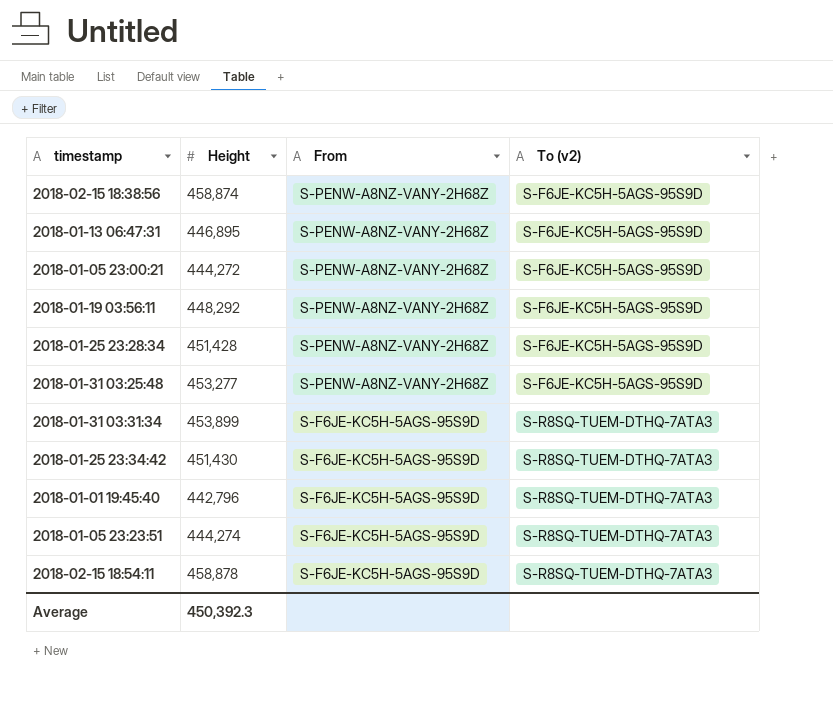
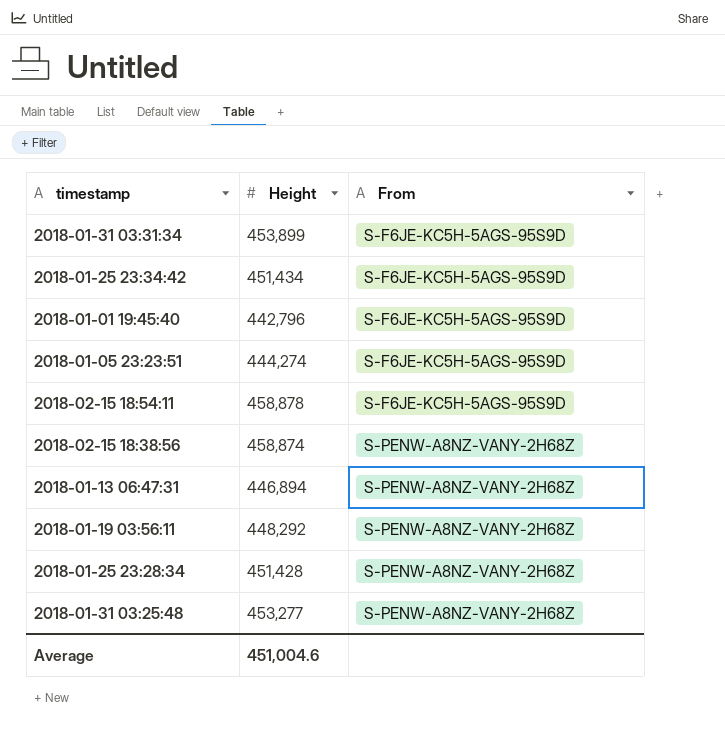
row order: From descending -> From ascending
column To (v2) | position: 4 -> none
row 2018-01-05 23:00:21: 444,272 | S-PENW-A8NZ-VANY-2H68Z | S-F6JE-KC5H-5AGS-95S9D -> none
2018-01-25 23:34:42 | Height: 451,430 -> 451,434
2018-01-13 06:47:31 | Height: 446,895 -> 446,894
Average | Height: 450,392.3 -> 451,004.6

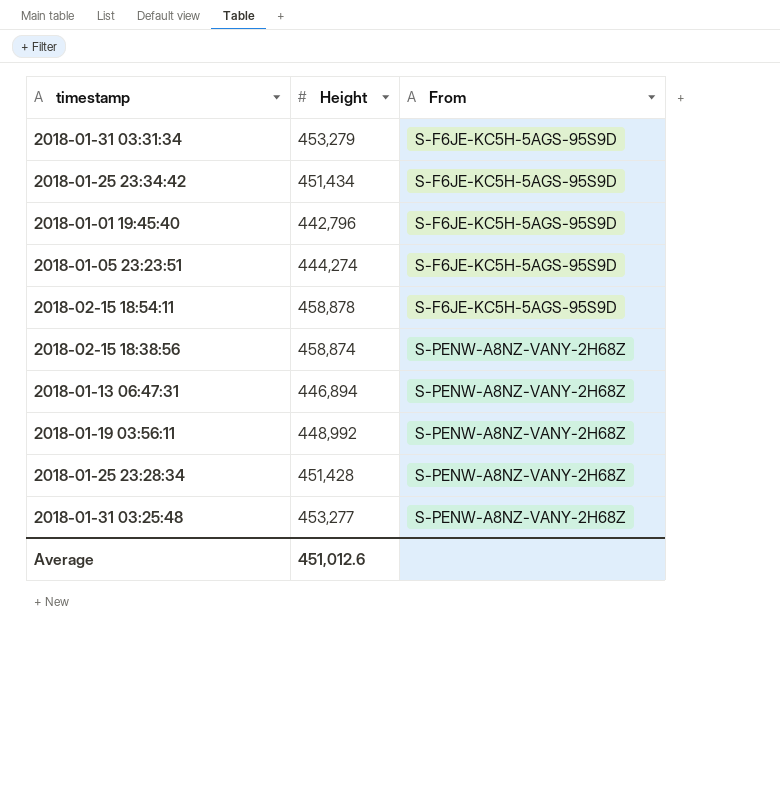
2018-01-31 03:31:34 | Height: 453,899 -> 453,279
2018-01-19 03:56:11 | Height: 448,292 -> 448,992
Average | Height: 451,004.6 -> 451,012.6

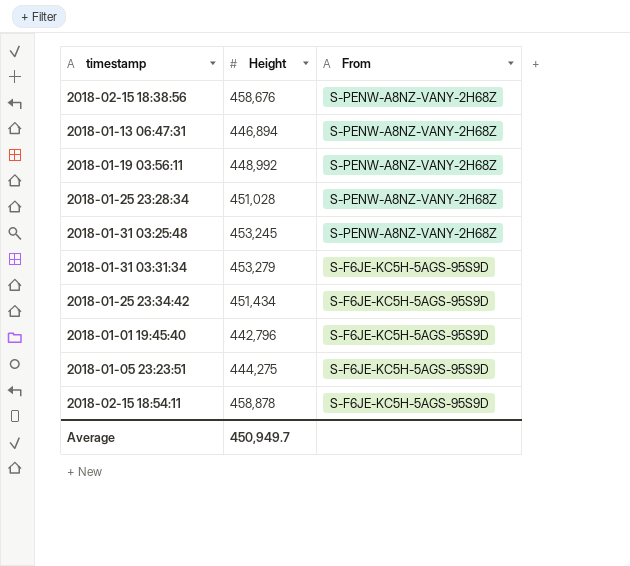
row order: From ascending -> From descending
2018-02-15 18:38:56 | Height: 458,874 -> 458,676
2018-01-25 23:28:34 | Height: 451,428 -> 451,028
2018-01-31 03:25:48 | Height: 453,277 -> 453,245
2018-01-05 23:23:51 | Height: 444,274 -> 444,275
Average | Height: 451,012.6 -> 450,949.7

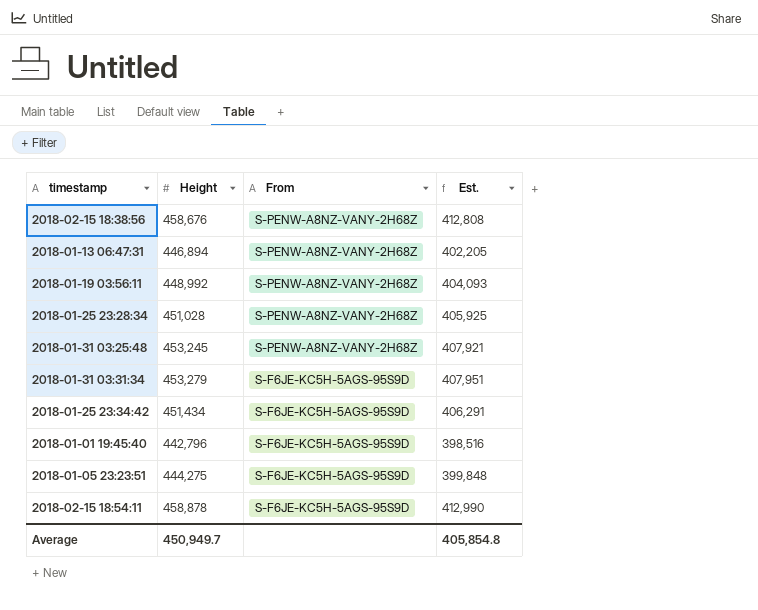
column Est. | formula: none -> [Height] * 0.9

